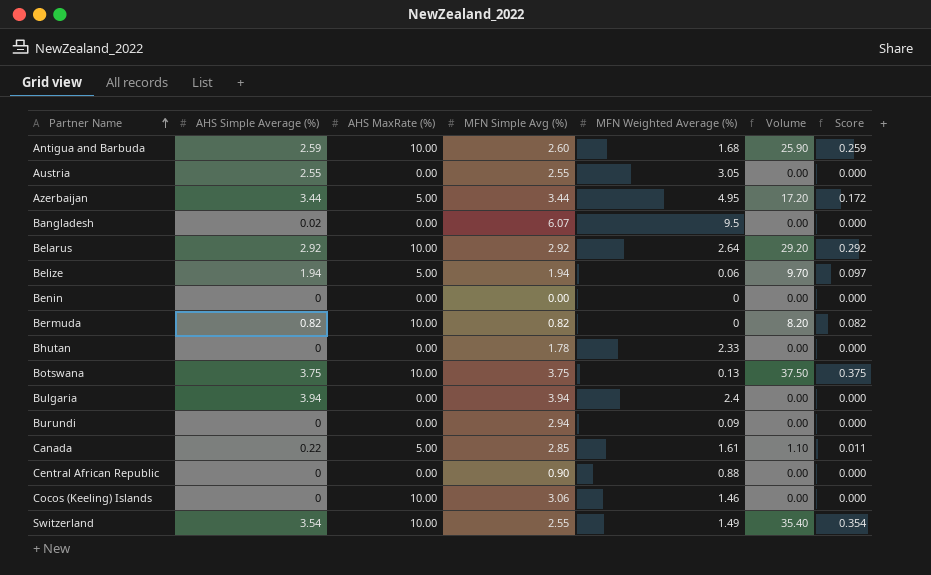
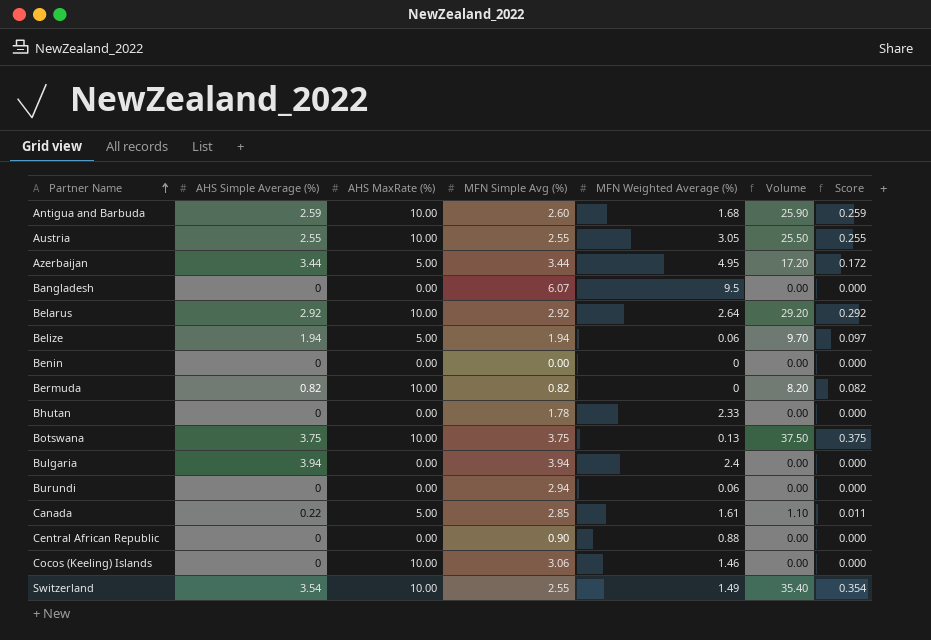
Austria | AHS MaxRate (%): 0.00 -> 10.00
Austria | Volume: 0.00 -> 25.50
Austria | Score: 0.000 -> 0.255
Bangladesh | AHS Simple Average (%): 0.02 -> 0
Burundi | MFN Weighted Average (%): 0.09 -> 0.06

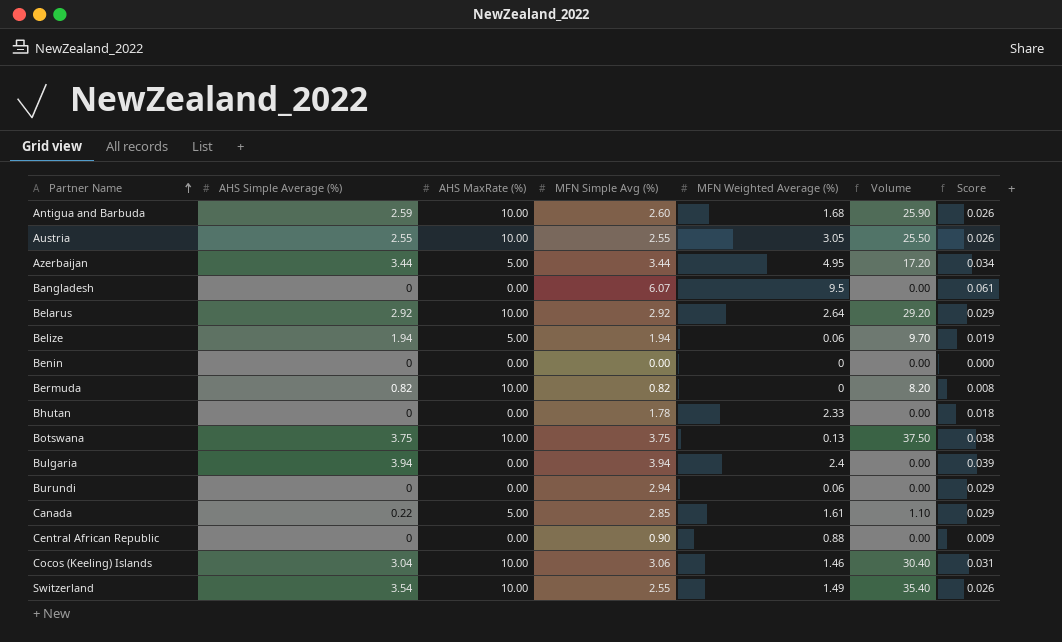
column Score | formula: [Volume] * 0.01 -> [MFN Simple Avg (%)] * 0.01
Cocos (Keeling) Islands | AHS Simple Average (%): 0 -> 3.04
Cocos (Keeling) Islands | Volume: 0.00 -> 30.40

